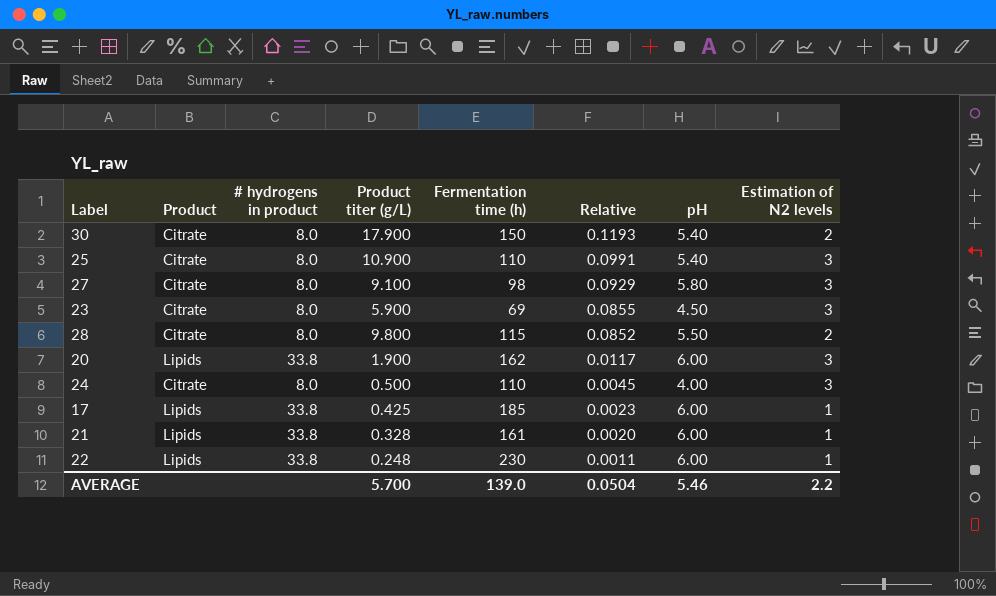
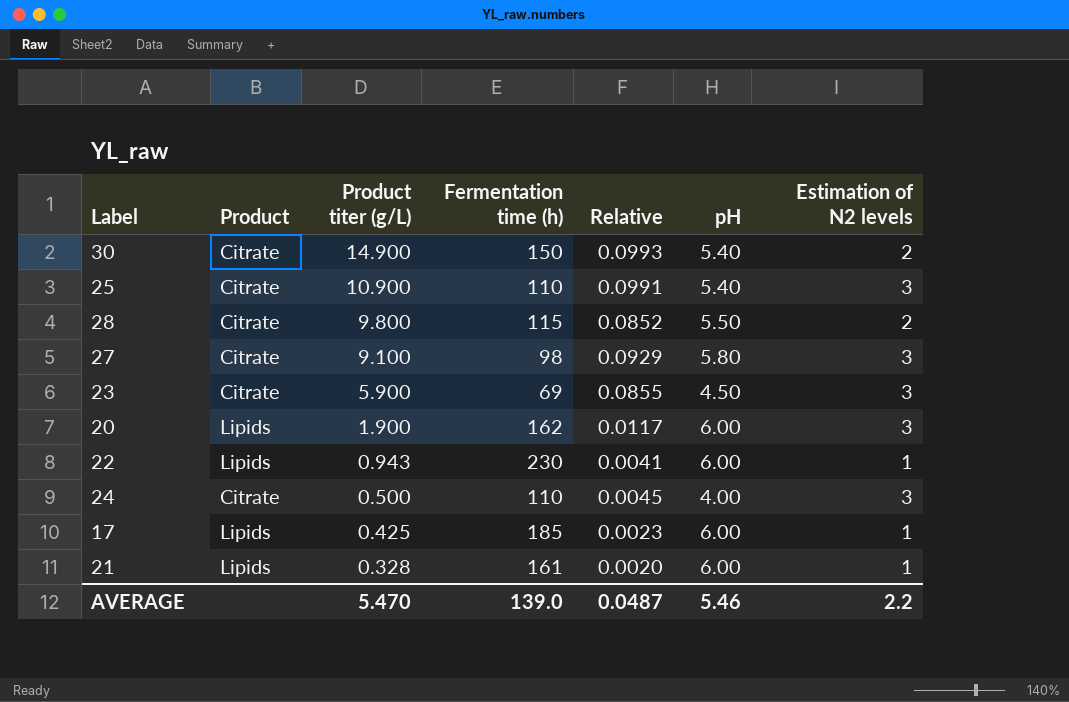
row order: Relative descending -> Product titer (g/L) descending
column # hydrogens in product | position: 3 -> none
30 | Product titer (g/L): 17.900 -> 14.900
30 | Relative: 0.1193 -> 0.0993
22 | Product titer (g/L): 0.248 -> 0.943
22 | Relative: 0.0011 -> 0.0041
AVERAGE | Product titer (g/L): 5.700 -> 5.470
AVERAGE | Relative: 0.0504 -> 0.0487

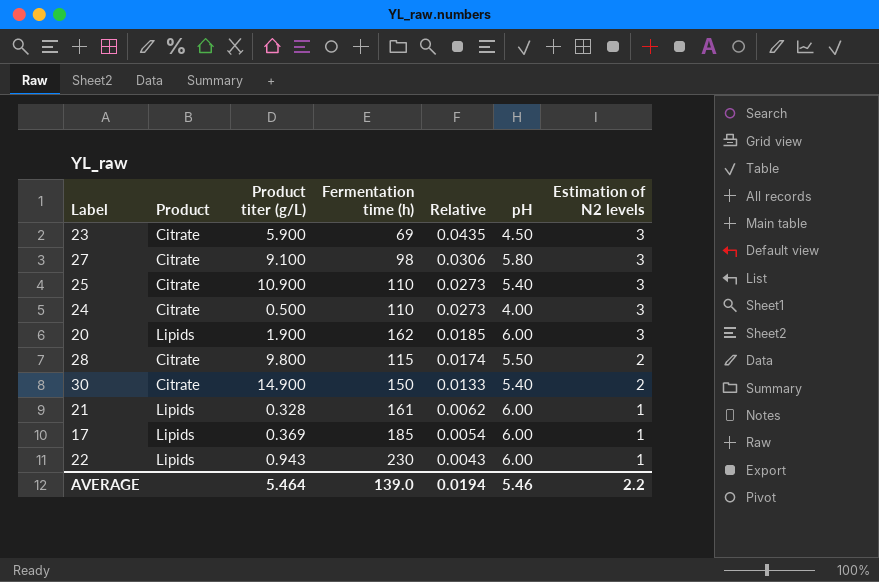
row order: Product titer (g/L) descending -> Relative descending
column Relative | formula: [Product titer (g/L)] / [Fermentation time (h)] -> [Estimation of N2 levels] / [Fermentation time (h)]
17 | Product titer (g/L): 0.425 -> 0.369
AVERAGE | Product titer (g/L): 5.470 -> 5.464
AVERAGE | Relative: 0.0487 -> 0.0194

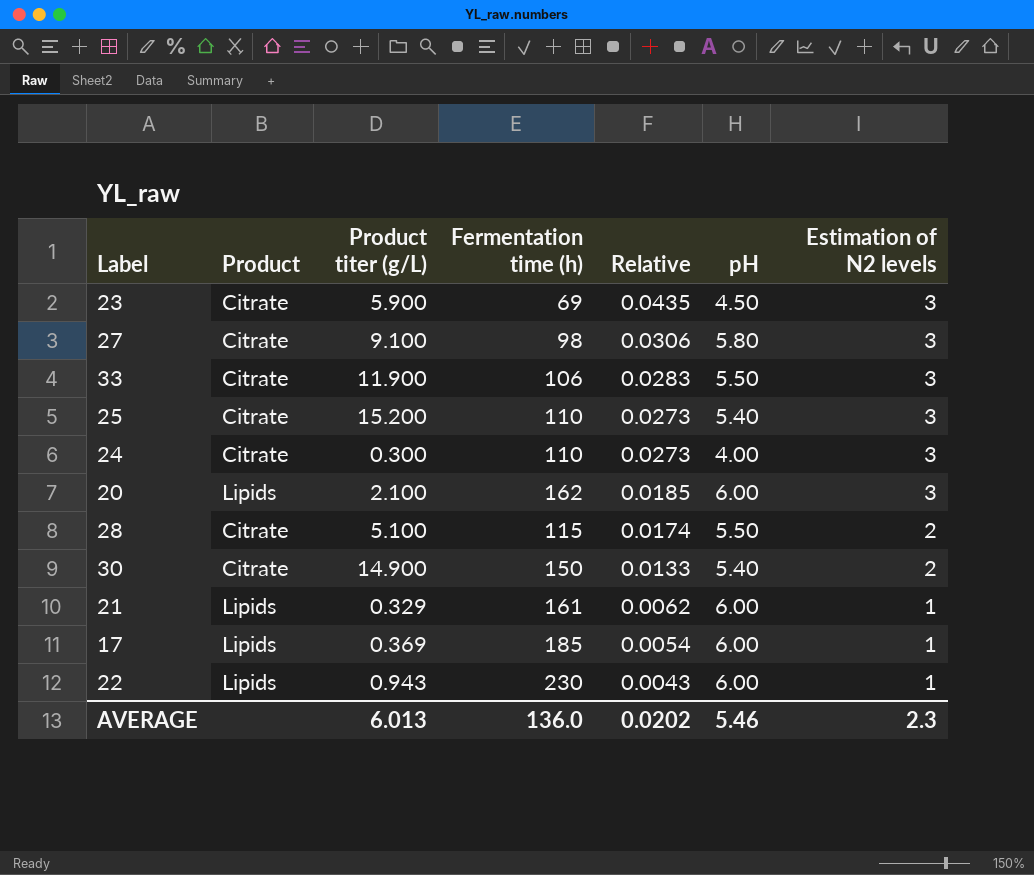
row 33: none -> Citrate | 11.900 | 106 | 0.0283 | 5.50 | 3
25 | Product titer (g/L): 10.900 -> 15.200
24 | Product titer (g/L): 0.500 -> 0.300
20 | Product titer (g/L): 1.900 -> 2.100
28 | Product titer (g/L): 9.800 -> 5.100
21 | Product titer (g/L): 0.328 -> 0.329
AVERAGE | Product titer (g/L): 5.464 -> 6.013
AVERAGE | Fermentation time (h): 139.0 -> 136.0
AVERAGE | Relative: 0.0194 -> 0.0202
AVERAGE | Estimation of N2 levels: 2.2 -> 2.3

